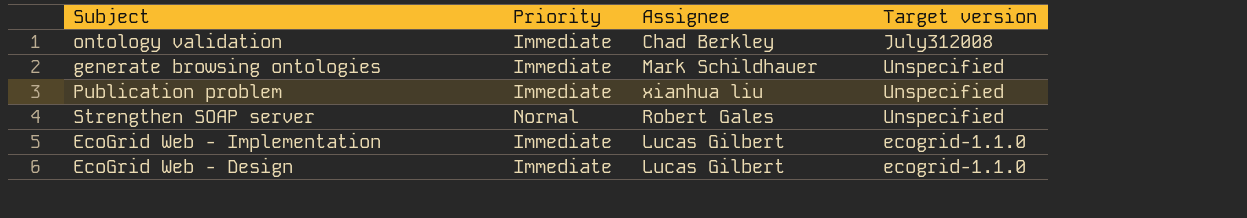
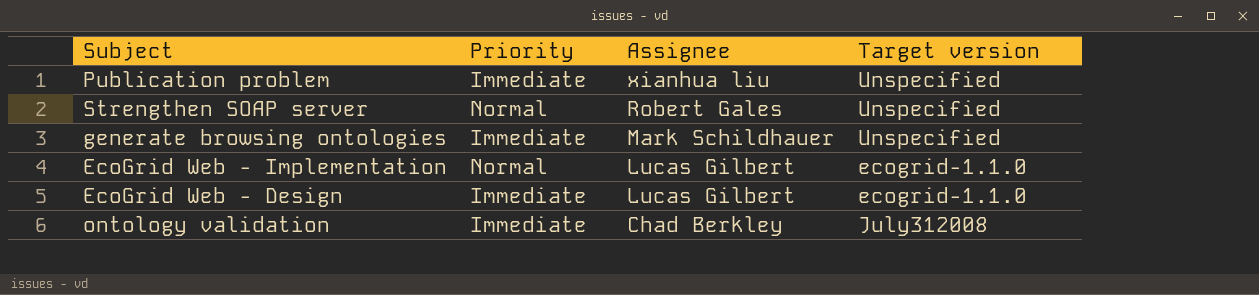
row order: none -> Assignee descending
EcoGrid Web - Implementation | Priority: Immediate -> Normal

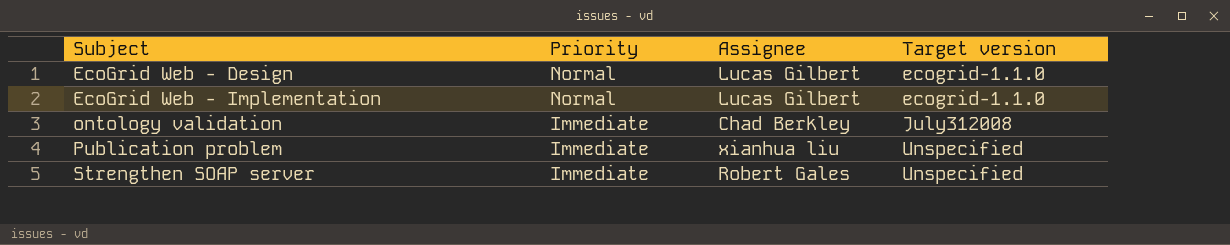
row order: Assignee descending -> Subject ascending
row generate browsing ontologies: Immediate | Mark Schildhauer | Unspecified -> none
EcoGrid Web - Design | Priority: Immediate -> Normal
Strengthen SOAP server | Priority: Normal -> Immediate

